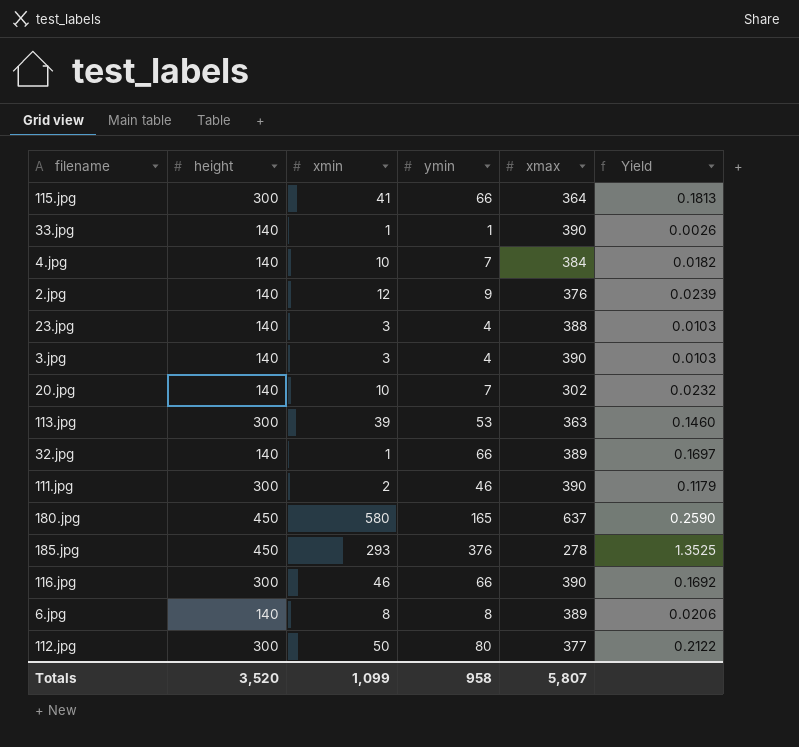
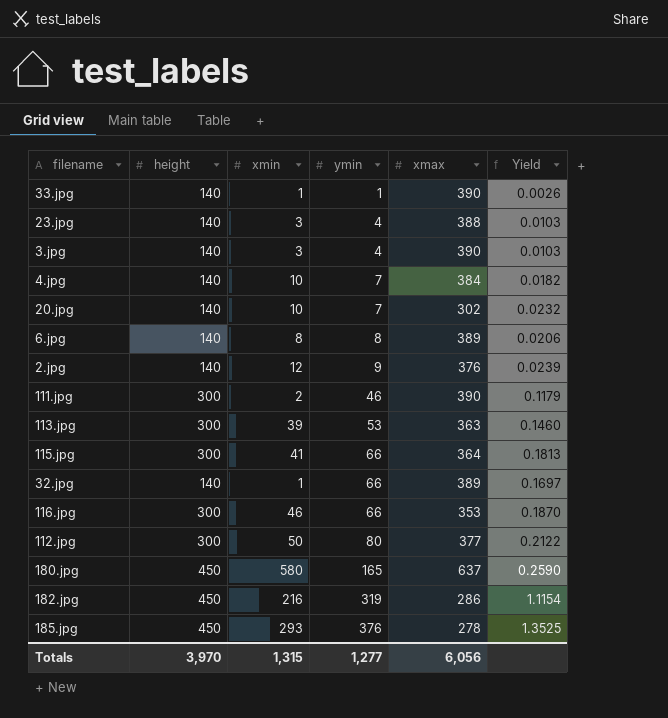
row order: none -> ymin ascending
116.jpg | xmax: 390 -> 353
116.jpg | Yield: 0.1692 -> 0.1870
row 182.jpg: none -> 450 | 216 | 319 | 286 | 1.1154
Totals | height: 3,520 -> 3,970
Totals | xmin: 1,099 -> 1,315
Totals | ymin: 958 -> 1,277
Totals | xmax: 5,807 -> 6,056

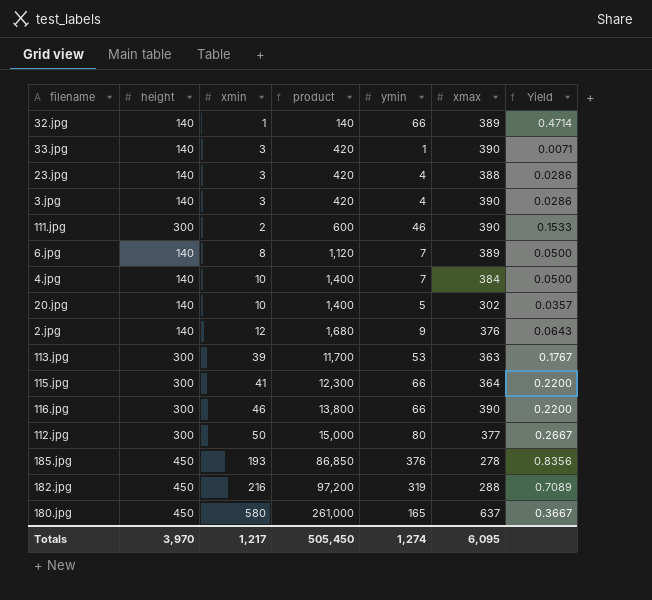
row order: ymin ascending -> product ascending
column product | formula: none -> [height] * [xmin]
column Yield | formula: [ymin] / [xmax] -> [ymin] / [height]
33.jpg | xmin: 1 -> 3
6.jpg | ymin: 8 -> 7
20.jpg | ymin: 7 -> 5
116.jpg | xmax: 353 -> 390
185.jpg | xmin: 293 -> 193
182.jpg | xmax: 286 -> 288
Totals | xmin: 1,315 -> 1,217
Totals | ymin: 1,277 -> 1,274
Totals | xmax: 6,056 -> 6,095

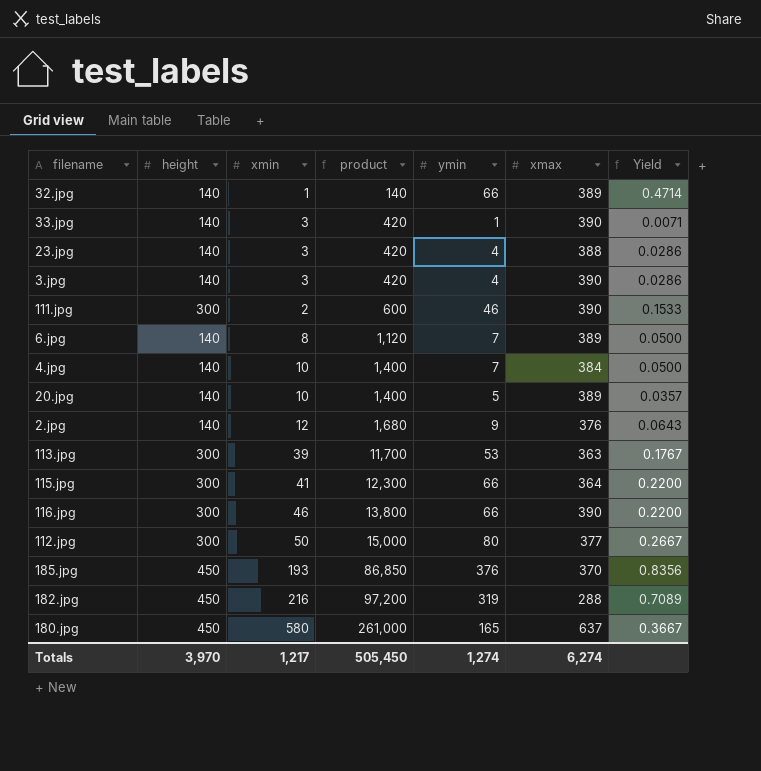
20.jpg | xmax: 302 -> 389
185.jpg | xmax: 278 -> 370
Totals | xmax: 6,095 -> 6,274

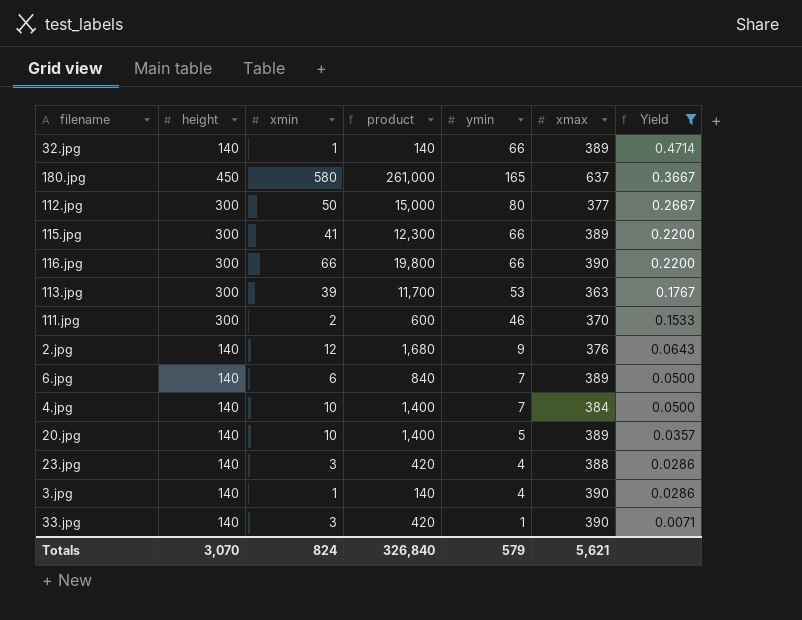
filter: none -> Yield <= 0.4714
row order: product ascending -> Yield descending
115.jpg | xmax: 364 -> 389
116.jpg | xmin: 46 -> 66
116.jpg | product: 13,800 -> 19,800
111.jpg | xmax: 390 -> 370
6.jpg | xmin: 8 -> 6
6.jpg | product: 1,120 -> 840
3.jpg | xmin: 3 -> 1
3.jpg | product: 420 -> 140
Totals | height: 3,970 -> 3,070
Totals | xmin: 1,217 -> 824
Totals | product: 505,450 -> 326,840
Totals | ymin: 1,274 -> 579
Totals | xmax: 6,274 -> 5,621

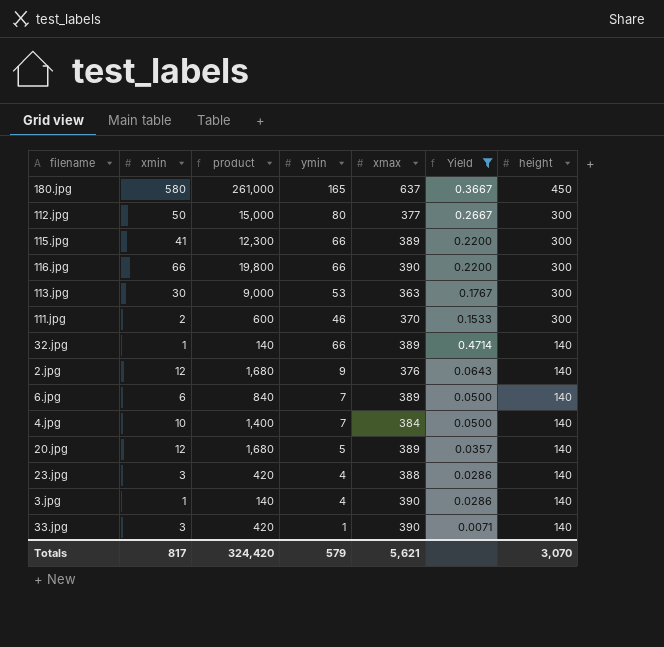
row order: Yield descending -> height descending
column height | position: 2 -> 7
113.jpg | xmin: 39 -> 30
113.jpg | product: 11,700 -> 9,000
20.jpg | xmin: 10 -> 12
20.jpg | product: 1,400 -> 1,680
Totals | xmin: 824 -> 817
Totals | product: 326,840 -> 324,420

